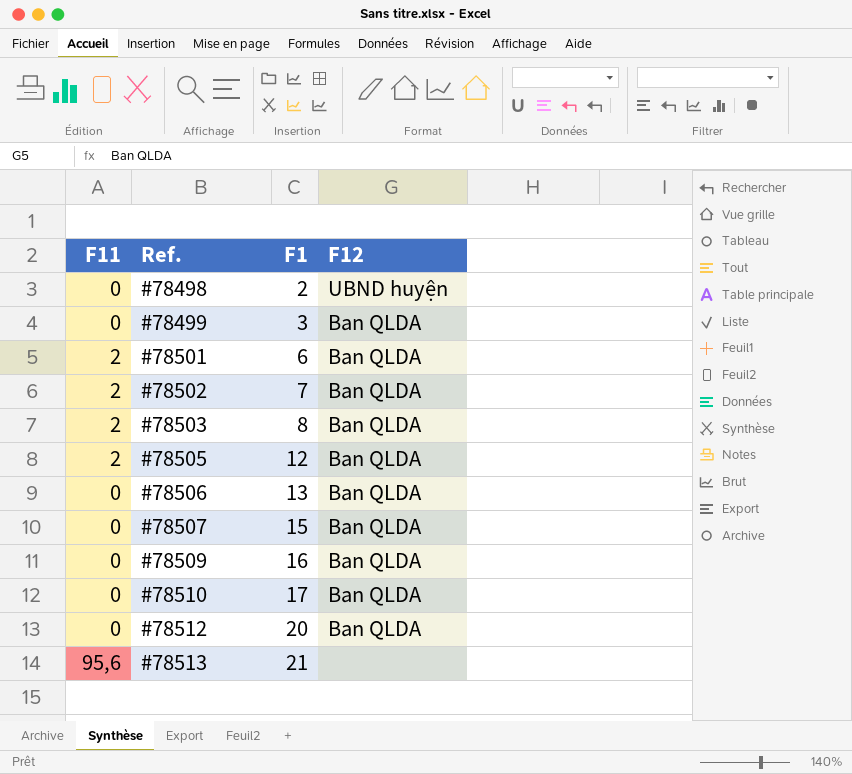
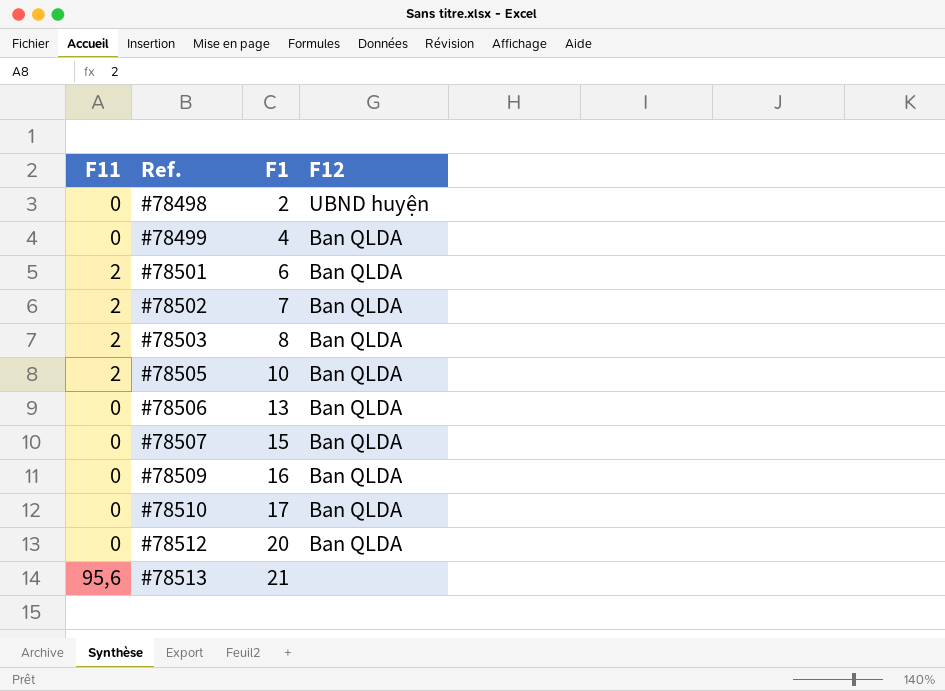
#78499 | F1: 3 -> 4
#78505 | F1: 12 -> 10

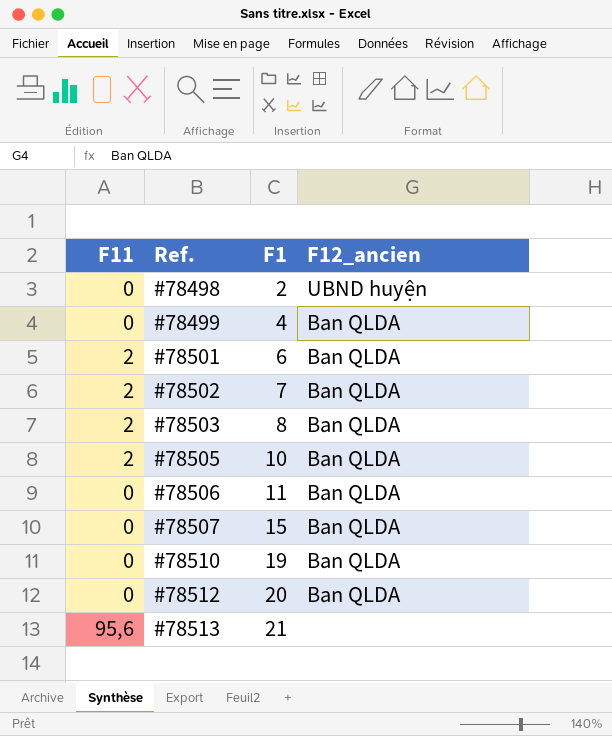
column name: F12 -> F12_ancien
row #78509: 0 | 16 | Ban QLDA -> none
#78506 | F1: 13 -> 11
#78510 | F1: 17 -> 19

